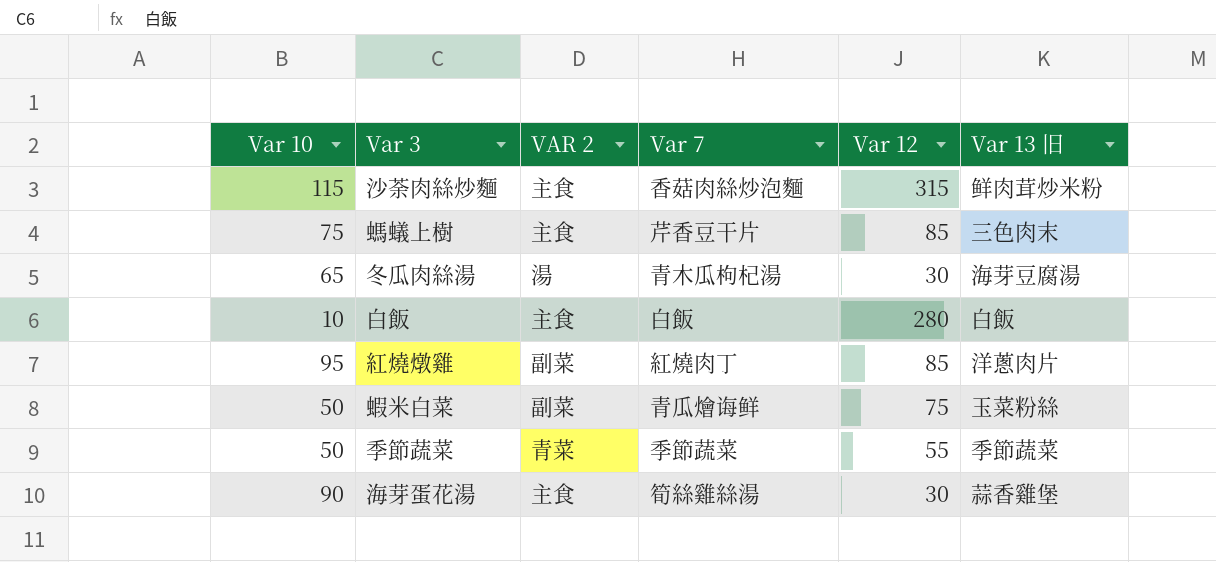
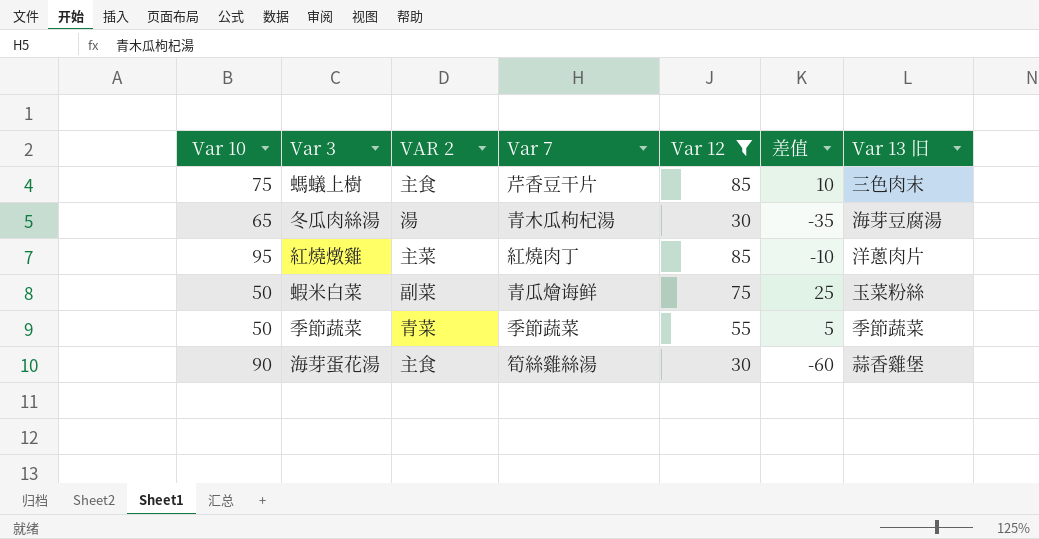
filter: none -> Var 12 <= 85
column 差值 | formula: none -> [Var 12] - [Var 10]
紅燒燉雞 | VAR 2: 副菜 -> 主菜

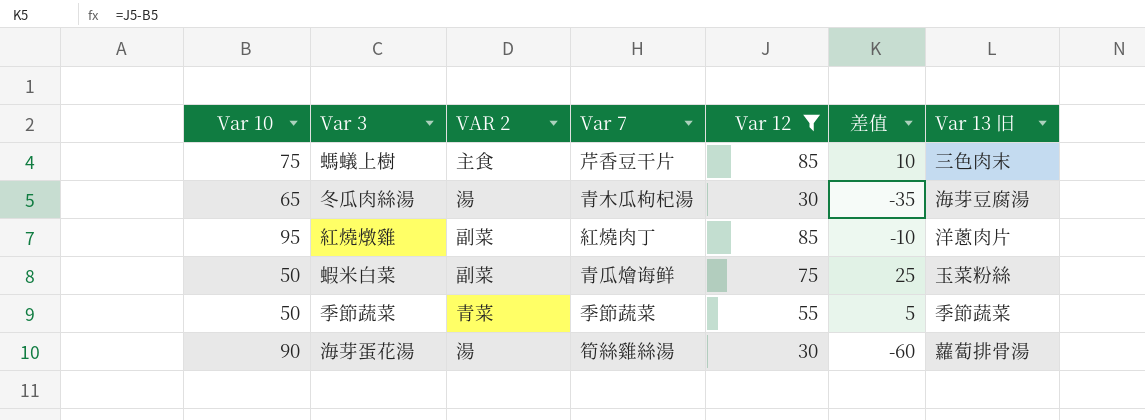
紅燒燉雞 | VAR 2: 主菜 -> 副菜
海芽蛋花湯 | VAR 2: 主食 -> 湯
海芽蛋花湯 | Var 13 旧: 蒜香雞堡 -> 蘿蔔排骨湯

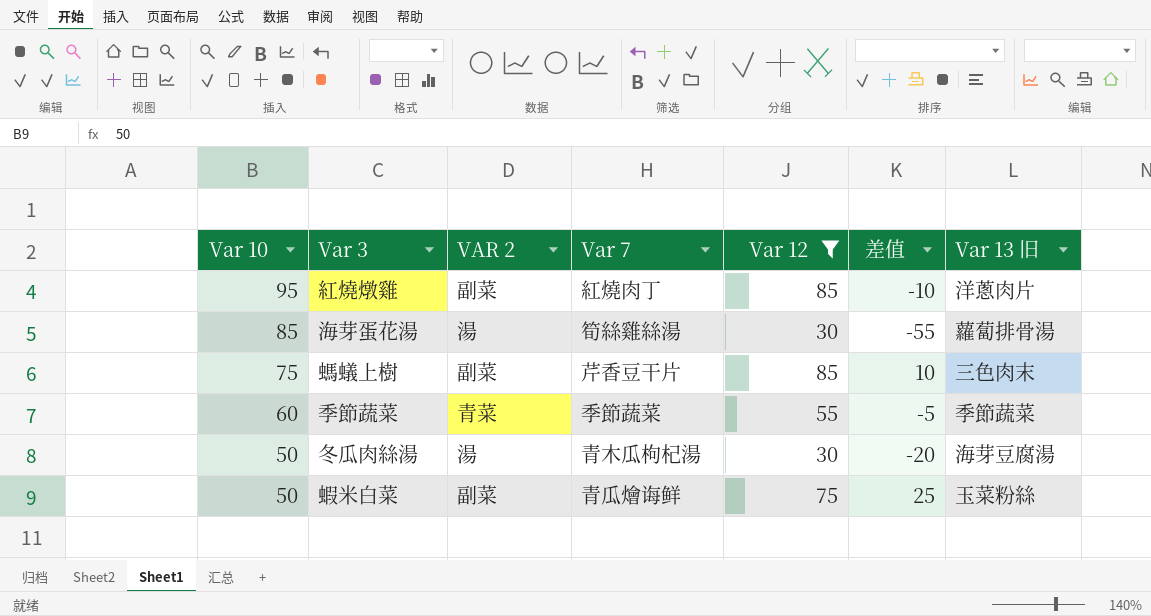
row order: none -> Var 10 descending
海芽蛋花湯 | Var 10: 90 -> 85
海芽蛋花湯 | 差值: -60 -> -55
螞蟻上樹 | VAR 2: 主食 -> 副菜
季節蔬菜 | Var 10: 50 -> 60
季節蔬菜 | 差值: 5 -> -5
冬瓜肉絲湯 | Var 10: 65 -> 50
冬瓜肉絲湯 | 差值: -35 -> -20

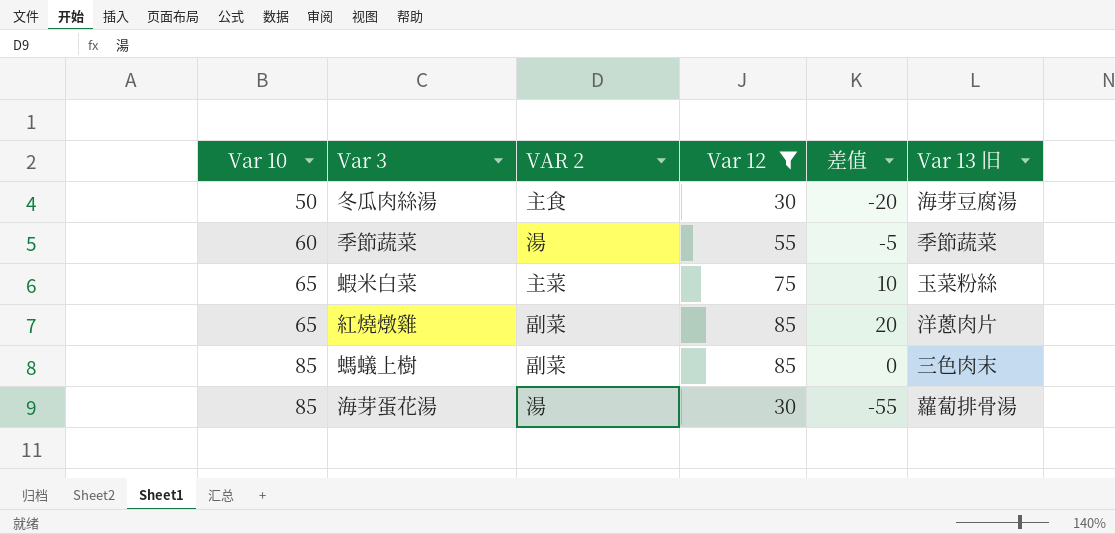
row order: Var 10 descending -> Var 10 ascending
column Var 7 | position: 4 -> none
冬瓜肉絲湯 | VAR 2: 湯 -> 主食
季節蔬菜 | VAR 2: 青菜 -> 湯
蝦米白菜 | Var 10: 50 -> 65
蝦米白菜 | VAR 2: 副菜 -> 主菜
蝦米白菜 | 差值: 25 -> 10
紅燒燉雞 | Var 10: 95 -> 65
紅燒燉雞 | 差值: -10 -> 20
螞蟻上樹 | Var 10: 75 -> 85
螞蟻上樹 | 差值: 10 -> 0

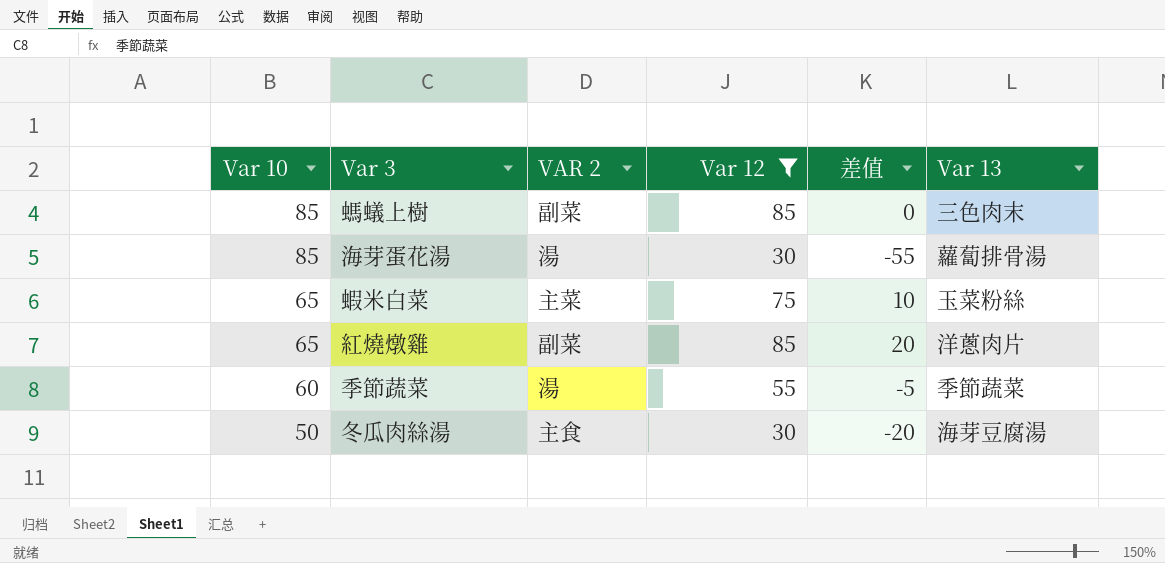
row order: Var 10 ascending -> Var 10 descending
column name: Var 13 旧 -> Var 13

